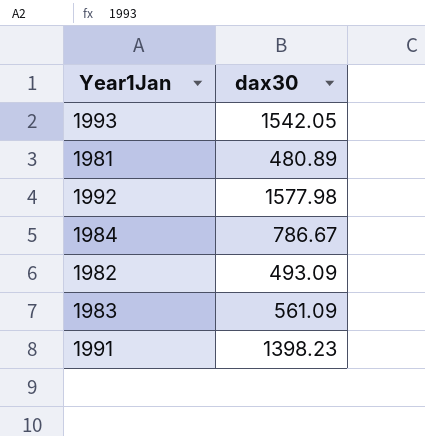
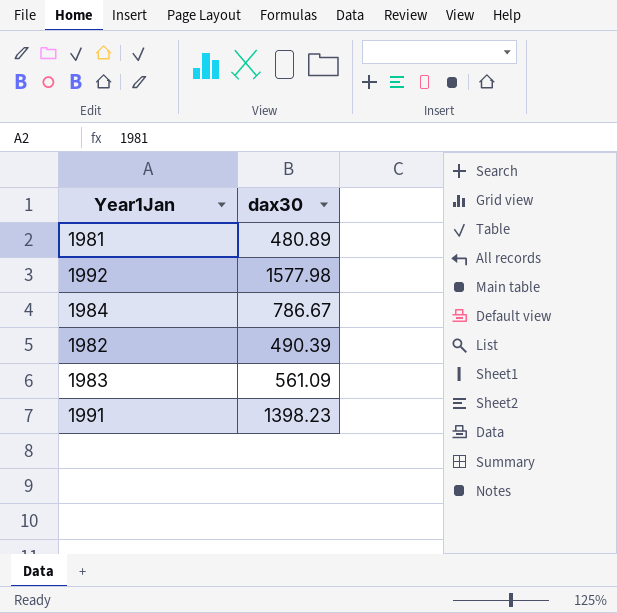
row 1993: 1542.05 -> none
1982 | dax30: 493.09 -> 490.39

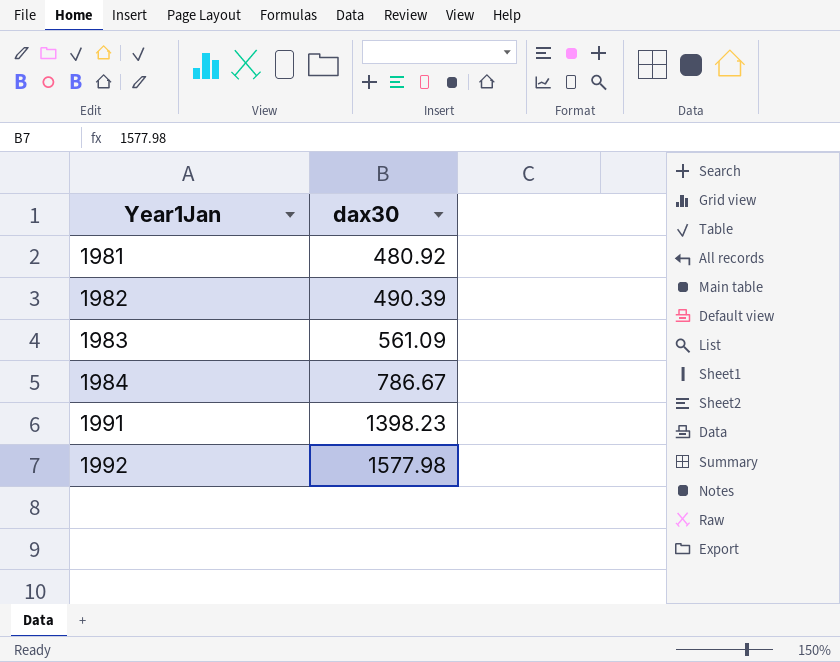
row order: none -> Year1Jan ascending
1981 | dax30: 480.89 -> 480.92

